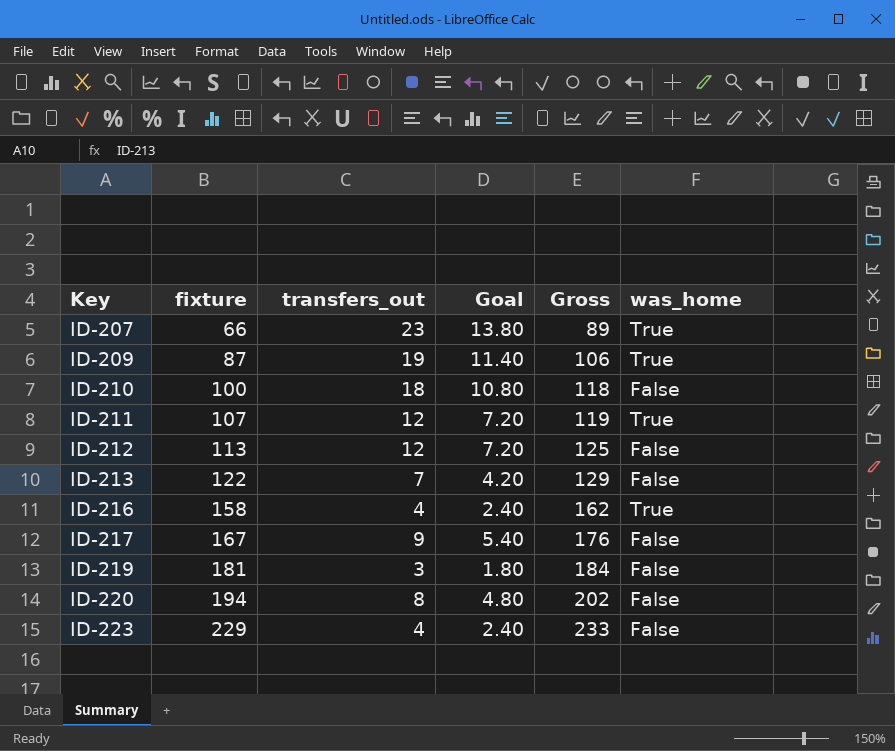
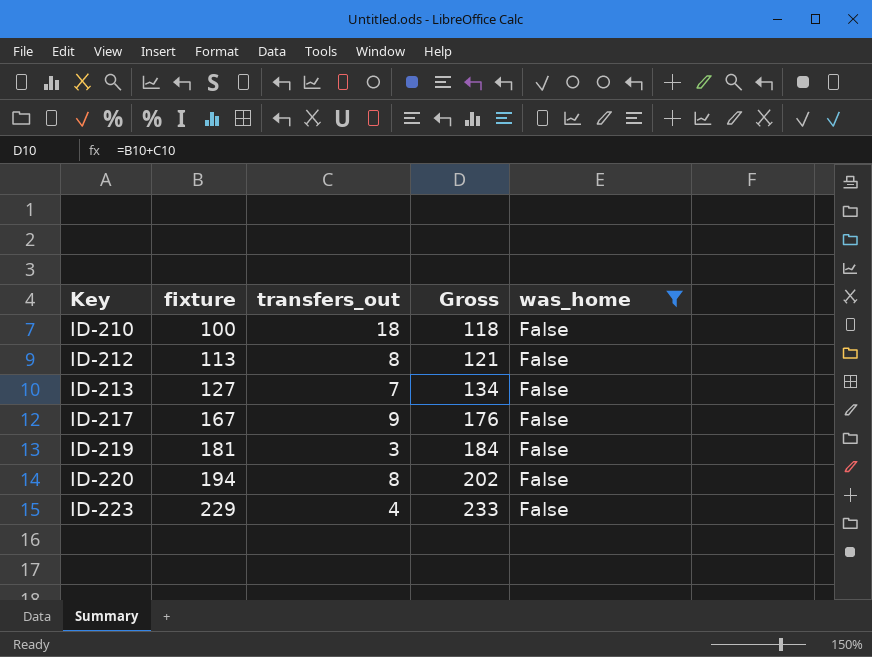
filter: none -> was_home = False
column Goal | formula: [transfers_out] * 0.6 -> none
ID-212 | transfers_out: 12 -> 8
ID-212 | Gross: 125 -> 121
ID-213 | fixture: 122 -> 127
ID-213 | Gross: 129 -> 134

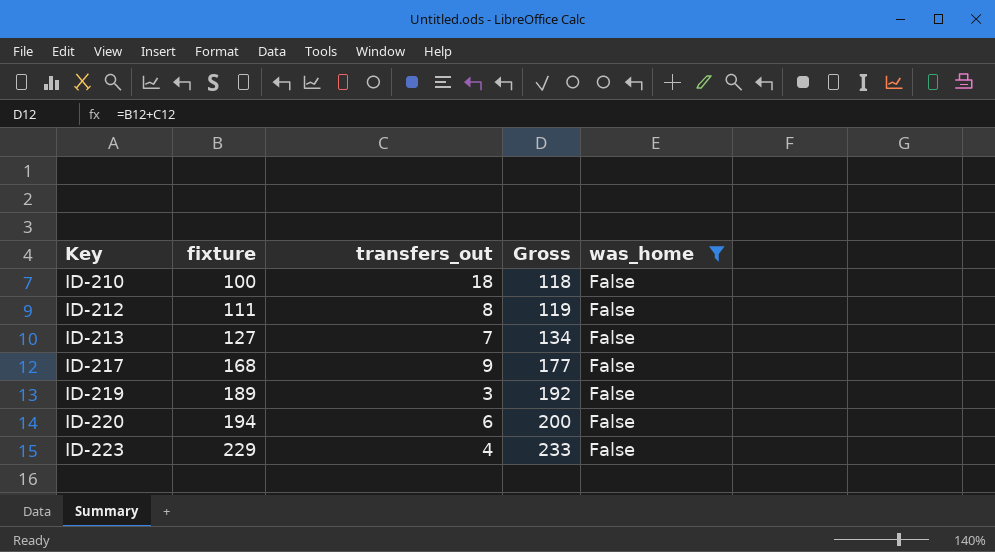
ID-212 | fixture: 113 -> 111
ID-212 | Gross: 121 -> 119
ID-217 | fixture: 167 -> 168
ID-217 | Gross: 176 -> 177
ID-219 | fixture: 181 -> 189
ID-219 | Gross: 184 -> 192
ID-220 | transfers_out: 8 -> 6
ID-220 | Gross: 202 -> 200

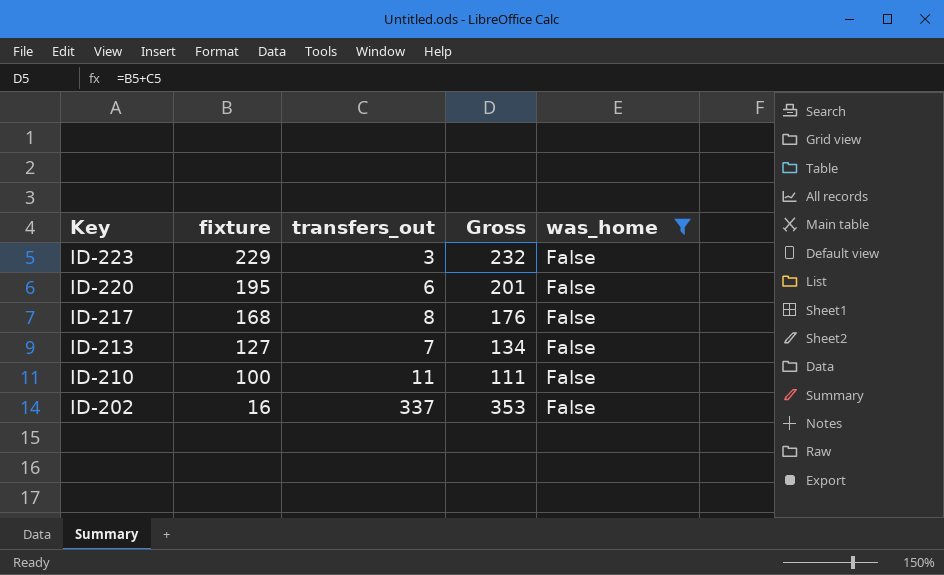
row order: Key ascending -> Key descending
row ID-212: 111 | 8 | 119 | False -> none
row ID-219: 189 | 3 | 192 | False -> none
ID-223 | transfers_out: 4 -> 3
ID-223 | Gross: 233 -> 232
ID-220 | fixture: 194 -> 195
ID-220 | Gross: 200 -> 201
ID-217 | transfers_out: 9 -> 8
ID-217 | Gross: 177 -> 176
ID-210 | transfers_out: 18 -> 11
ID-210 | Gross: 118 -> 111
row ID-202: none -> 16 | 337 | 353 | False

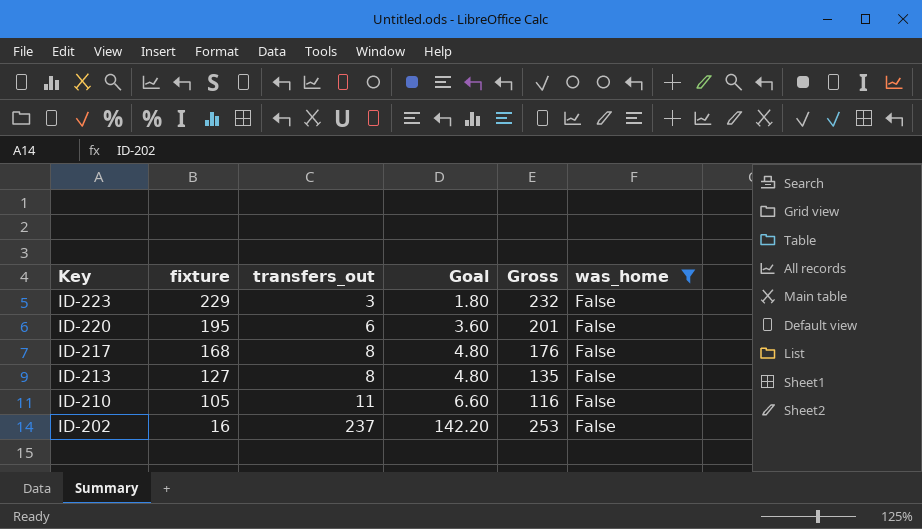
column Goal | formula: none -> [transfers_out] * 0.6
ID-213 | transfers_out: 7 -> 8
ID-213 | Gross: 134 -> 135
ID-210 | fixture: 100 -> 105
ID-210 | Gross: 111 -> 116
ID-202 | transfers_out: 337 -> 237
ID-202 | Gross: 353 -> 253

